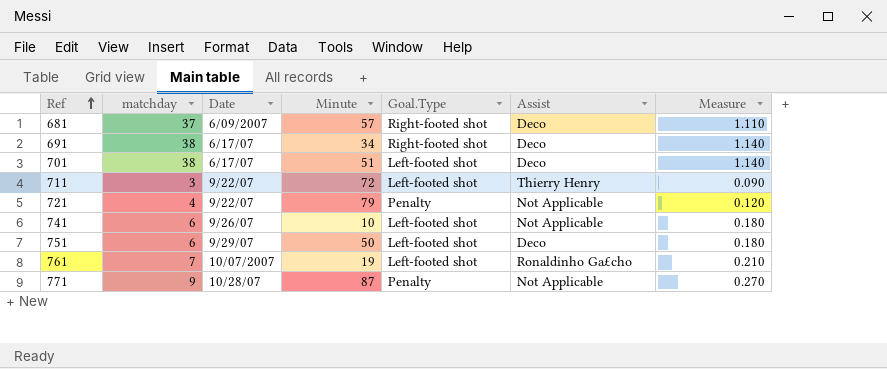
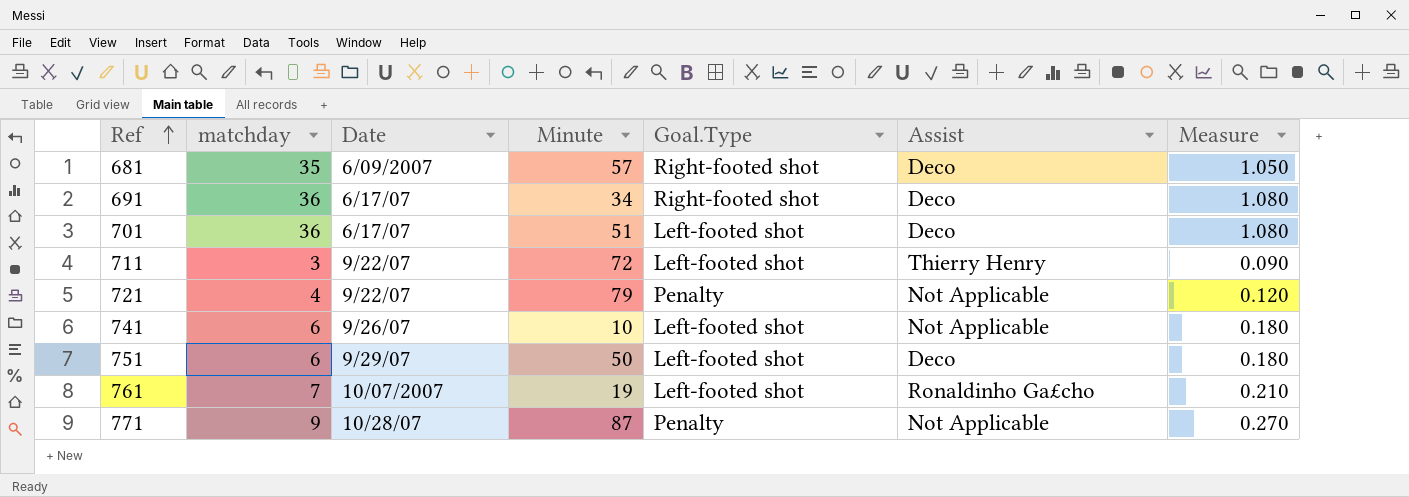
681 | matchday: 37 -> 35
681 | Measure: 1.110 -> 1.050
691 | matchday: 38 -> 36
691 | Measure: 1.140 -> 1.080
701 | matchday: 38 -> 36
701 | Measure: 1.140 -> 1.080

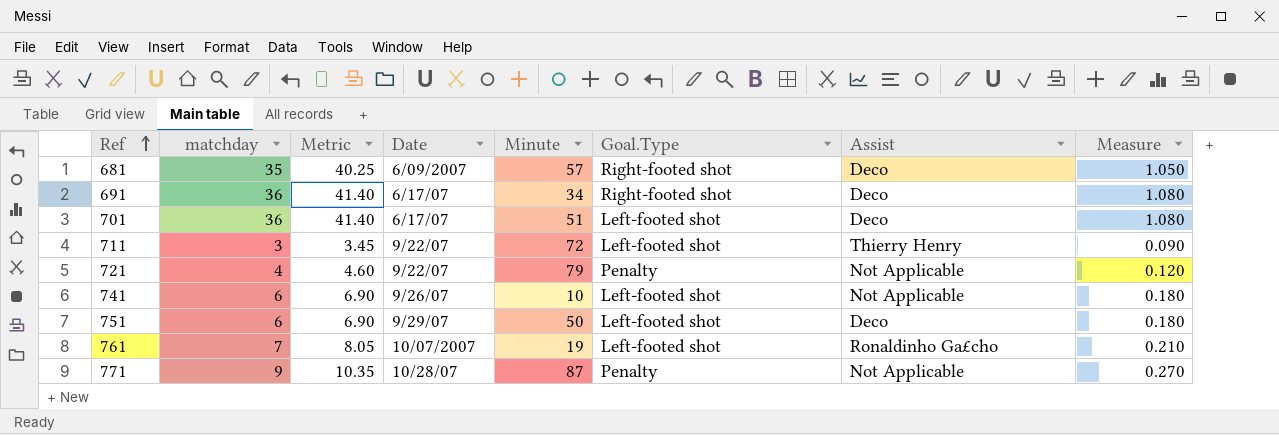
column Metric | formula: none -> [matchday] * 1.15

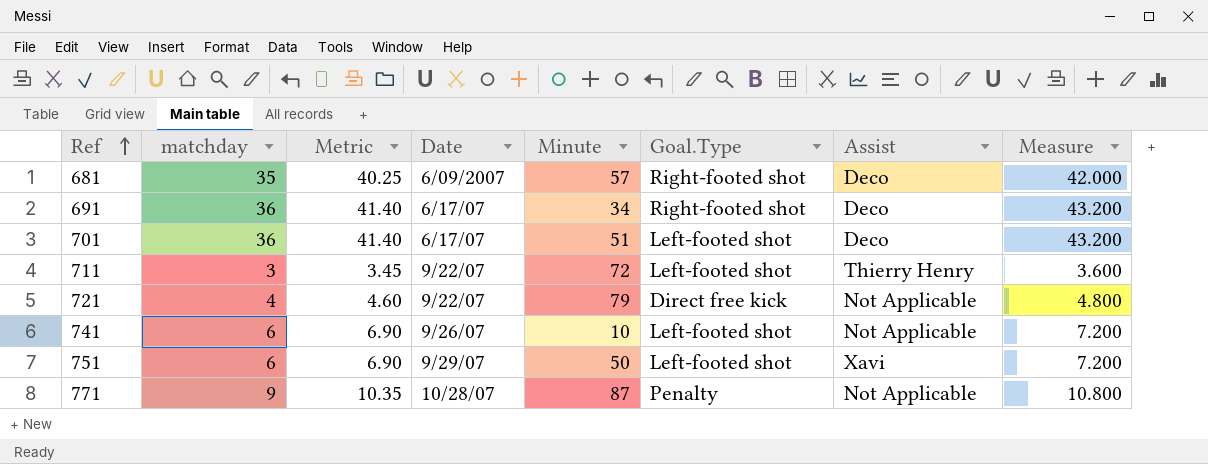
column Measure | formula: [matchday] * 0.03 -> [matchday] * 1.2
row 761: 7 | 8.05 | 10/07/2007 | 19 | Left-footed shot | Ronaldinho Ga£cho | 0.210 -> none
721 | Goal.Type: Penalty -> Direct free kick
751 | Assist: Deco -> Xavi

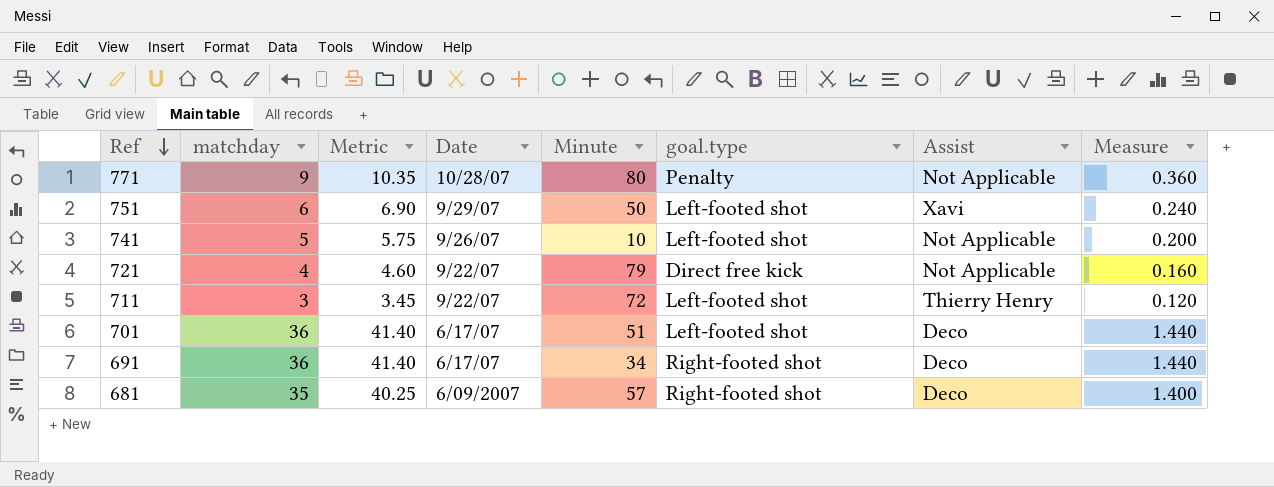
row order: Ref ascending -> Ref descending
column name: Goal.Type -> goal.type
column Measure | formula: [matchday] * 1.2 -> [matchday] * 0.04
771 | Minute: 87 -> 80
741 | matchday: 6 -> 5
741 | Metric: 6.90 -> 5.75

